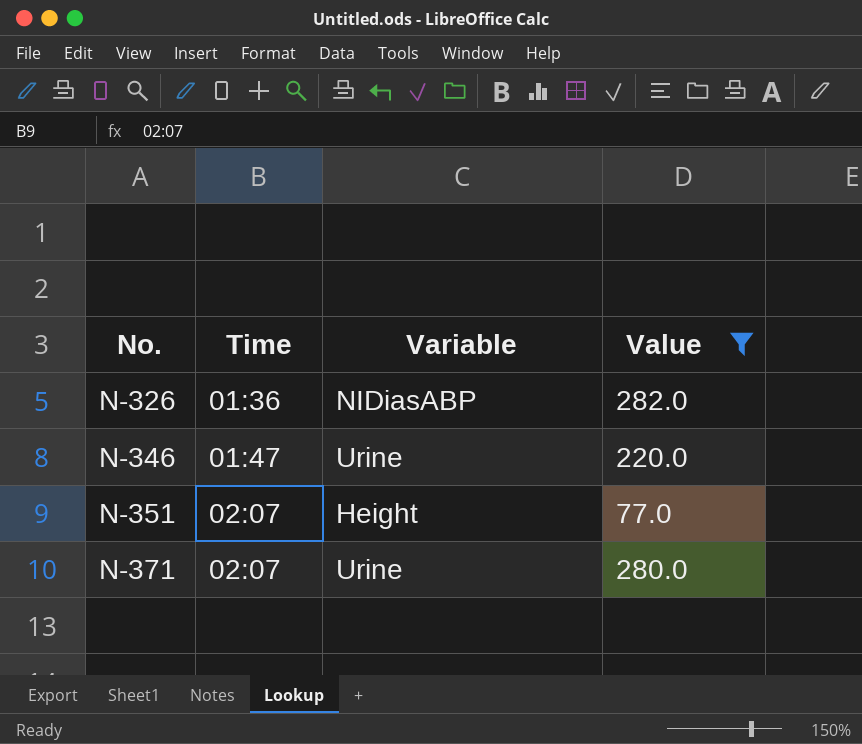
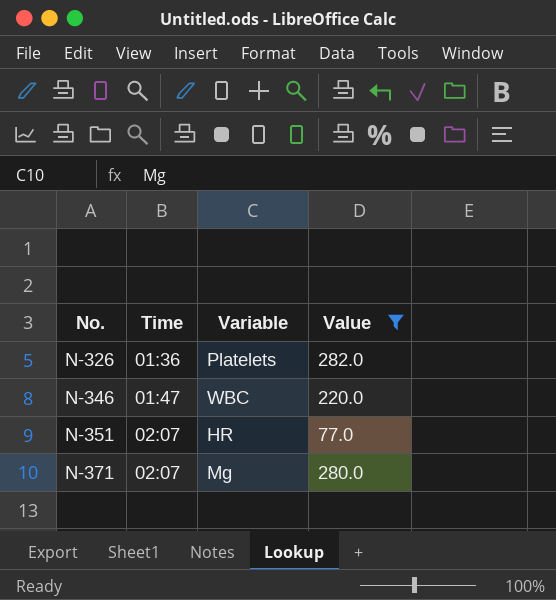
N-326 | Variable: NIDiasABP -> Platelets
N-346 | Variable: Urine -> WBC
N-351 | Variable: Height -> HR
N-371 | Variable: Urine -> Mg

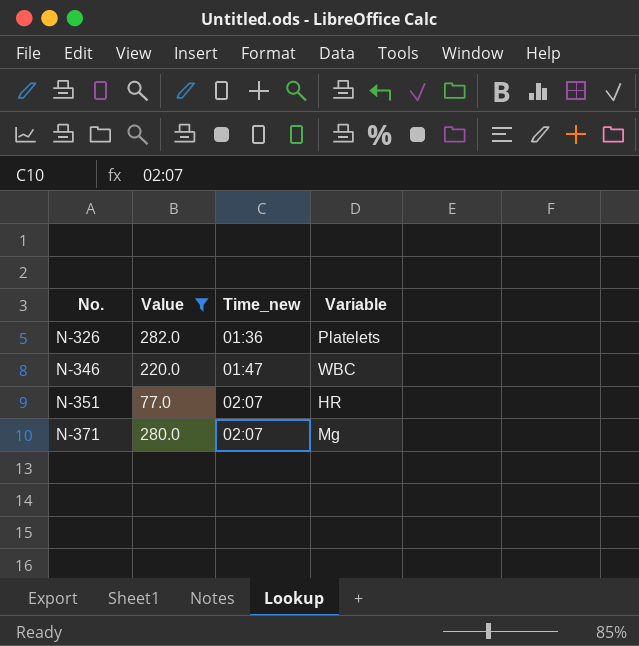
column Value | position: 4 -> 2
column name: Time -> Time_new

